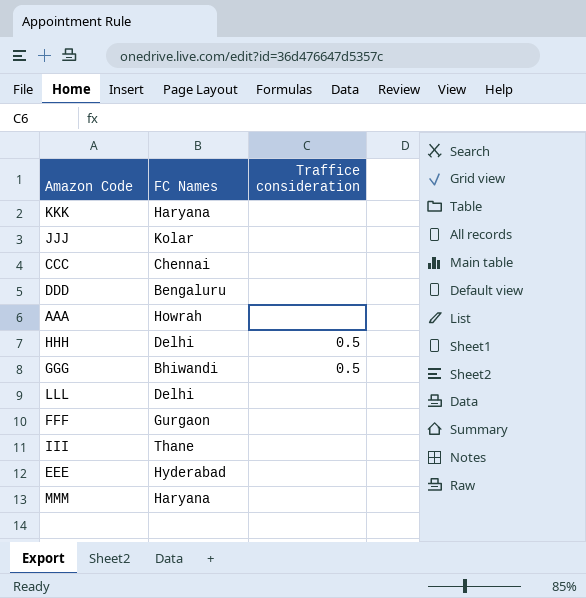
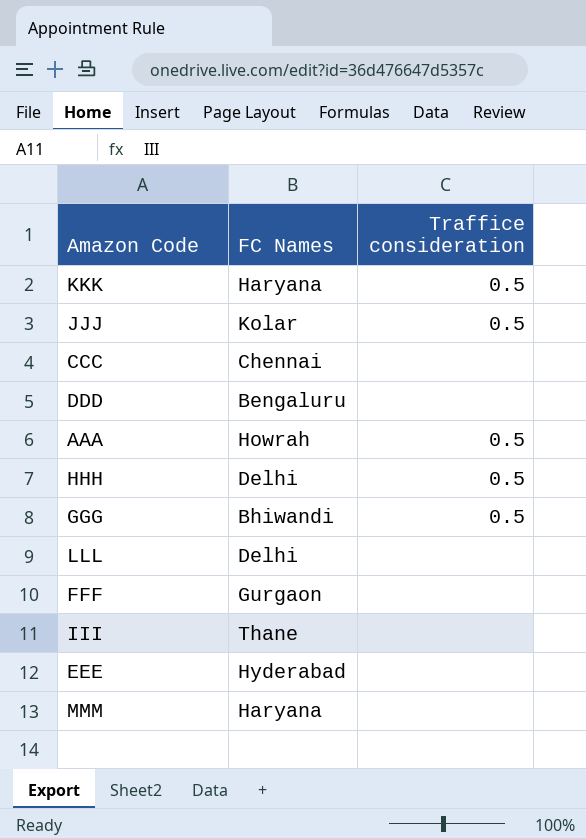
KKK | Traffice consideration: none -> 0.5
JJJ | Traffice consideration: none -> 0.5
AAA | Traffice consideration: none -> 0.5

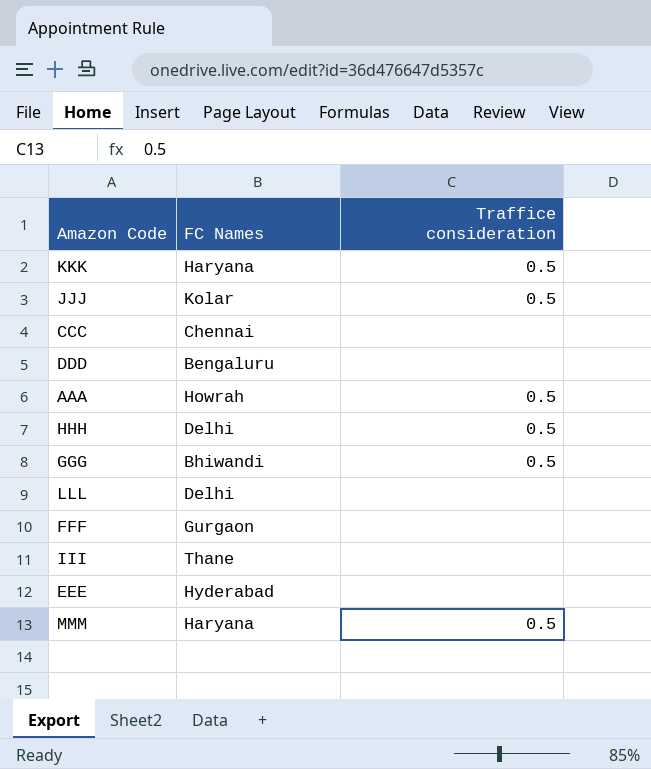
MMM | Traffice consideration: none -> 0.5

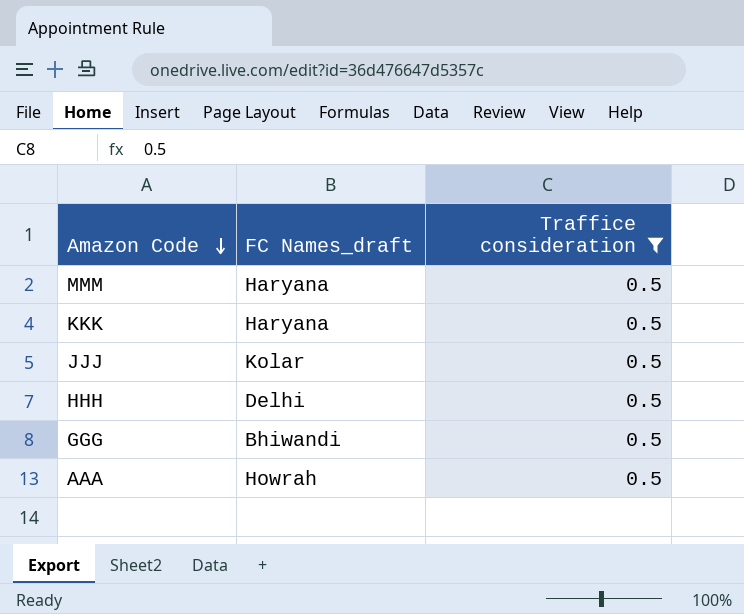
filter: none -> Traffice consideration = 0.5
row order: none -> Amazon Code descending
column name: FC Names -> FC Names_draft

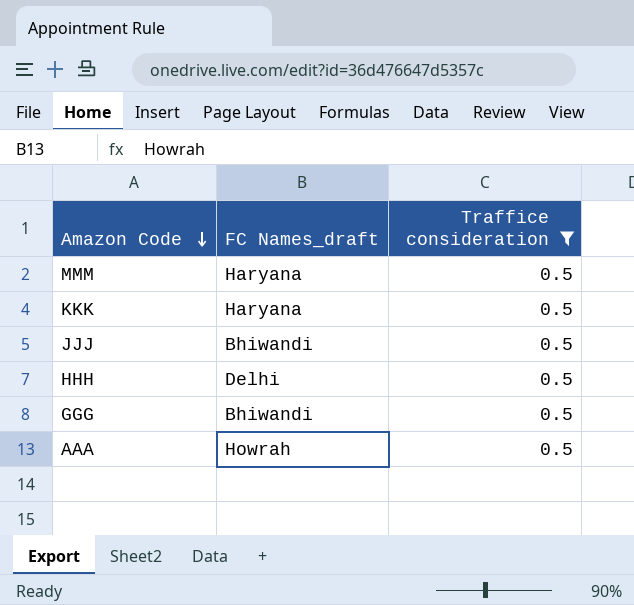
JJJ | FC Names_draft: Kolar -> Bhiwandi

